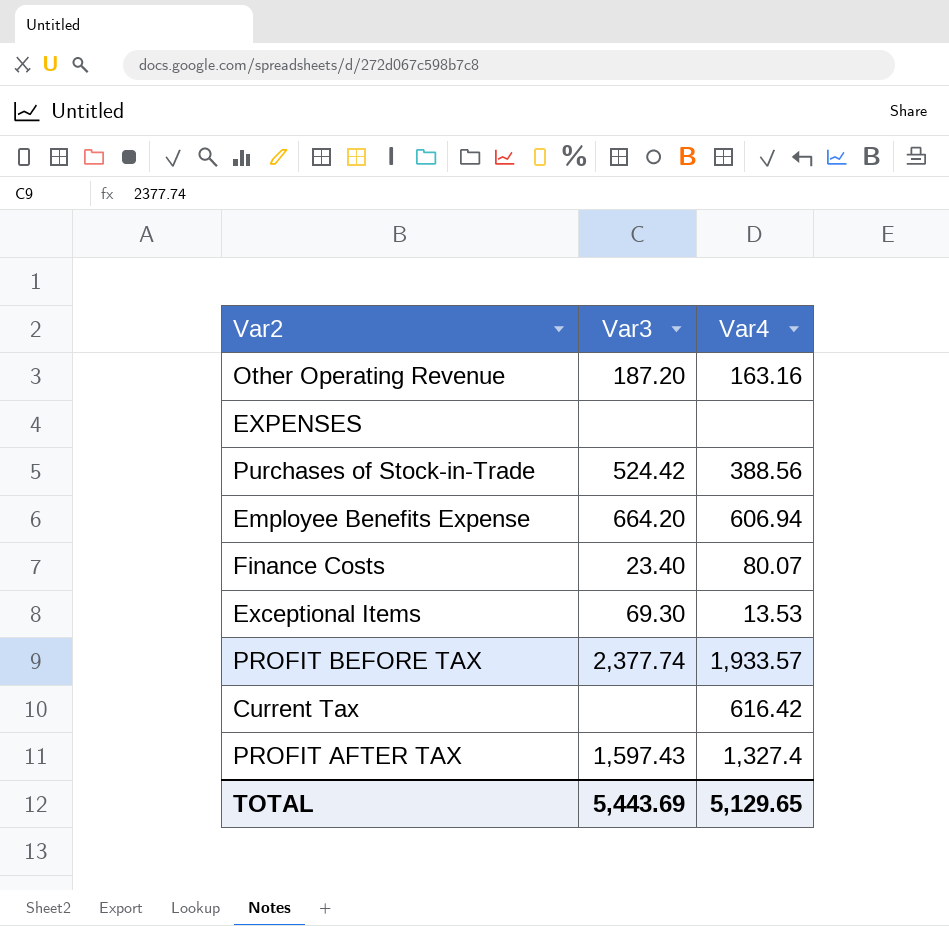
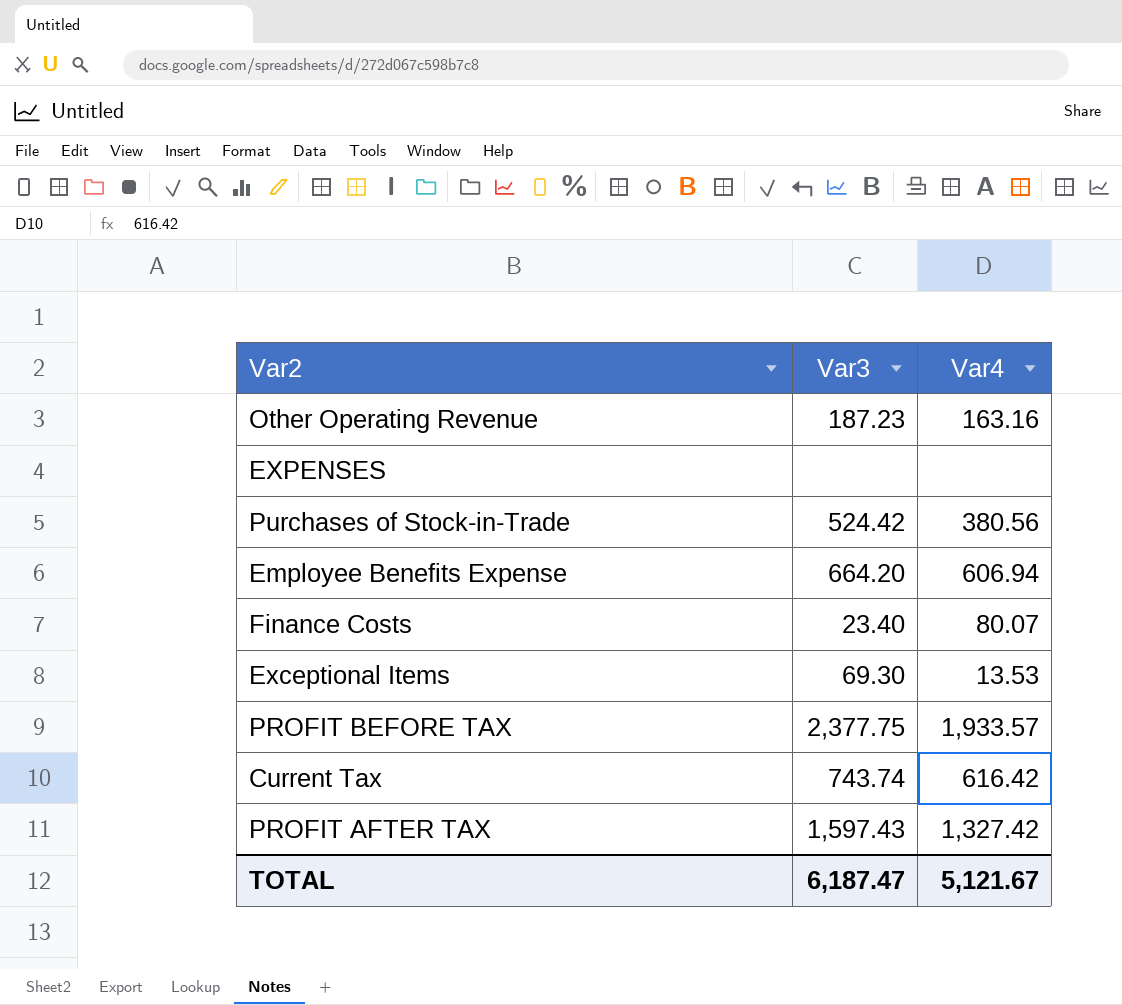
Other Operating Revenue | Var3: 187.20 -> 187.23
Purchases of Stock-in-Trade | Var4: 388.56 -> 380.56
PROFIT BEFORE TAX | Var3: 2,377.74 -> 2,377.75
Current Tax | Var3: none -> 743.74
PROFIT AFTER TAX | Var4: 1,327.4 -> 1,327.42
TOTAL | Var3: 5,443.69 -> 6,187.47
TOTAL | Var4: 5,129.65 -> 5,121.67

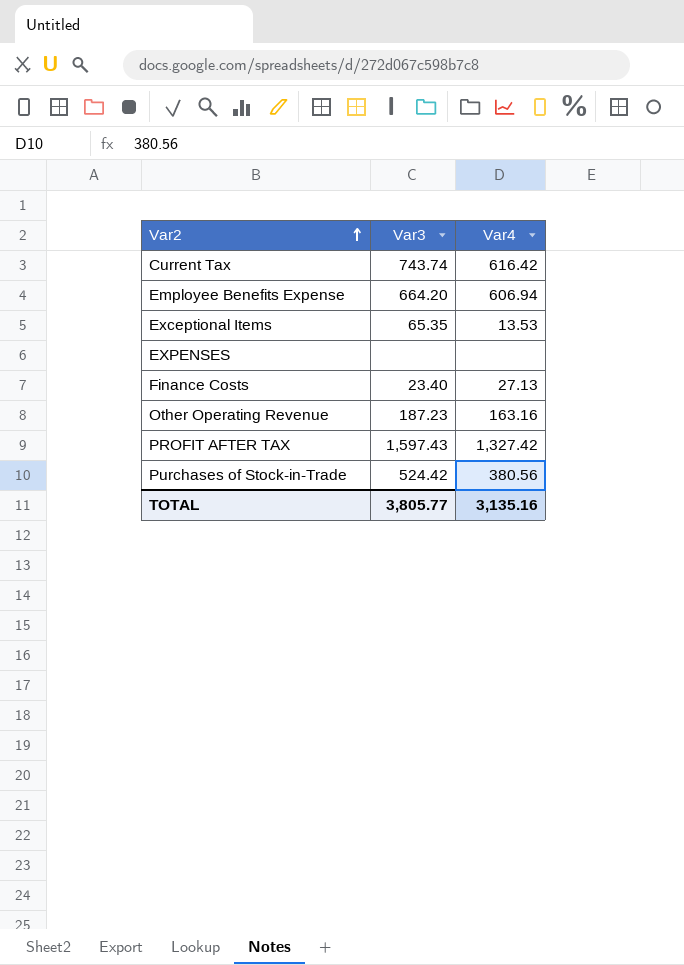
row order: none -> Var2 ascending
row PROFIT BEFORE TAX: 2,377.75 | 1,933.57 -> none
Exceptional Items | Var3: 69.30 -> 65.35
Finance Costs | Var4: 80.07 -> 27.13
TOTAL | Var3: 6,187.47 -> 3,805.77
TOTAL | Var4: 5,121.67 -> 3,135.16

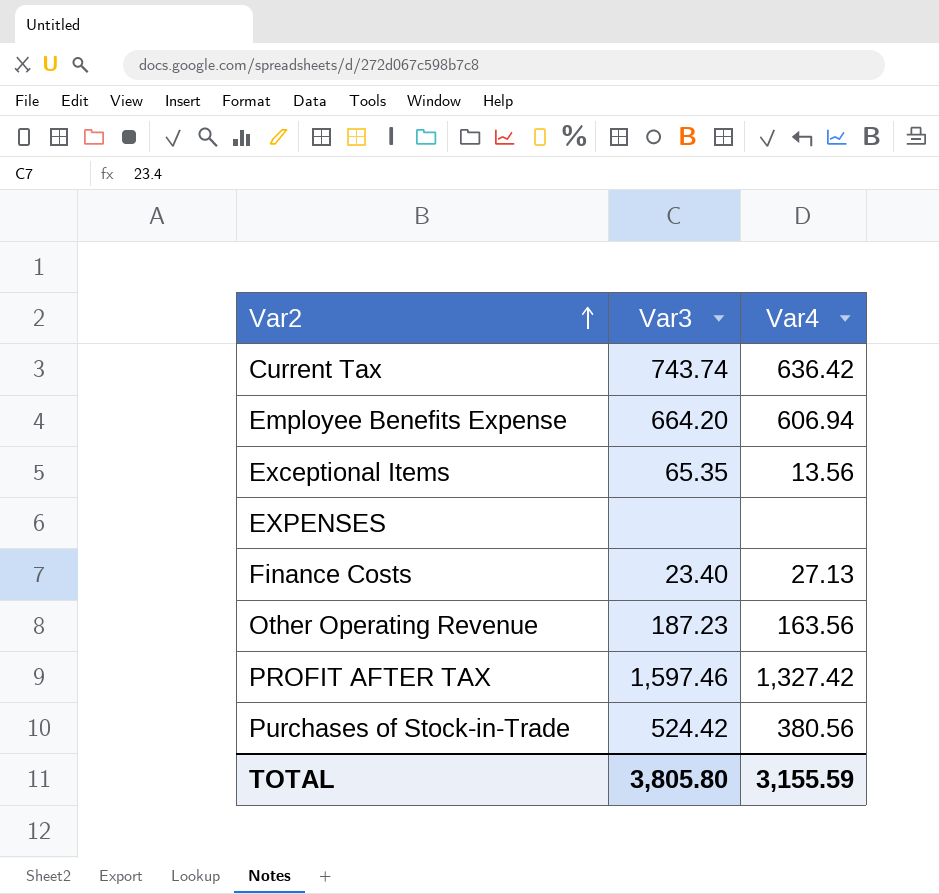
Current Tax | Var4: 616.42 -> 636.42
Exceptional Items | Var4: 13.53 -> 13.56
Other Operating Revenue | Var4: 163.16 -> 163.56
PROFIT AFTER TAX | Var3: 1,597.43 -> 1,597.46
TOTAL | Var3: 3,805.77 -> 3,805.80
TOTAL | Var4: 3,135.16 -> 3,155.59

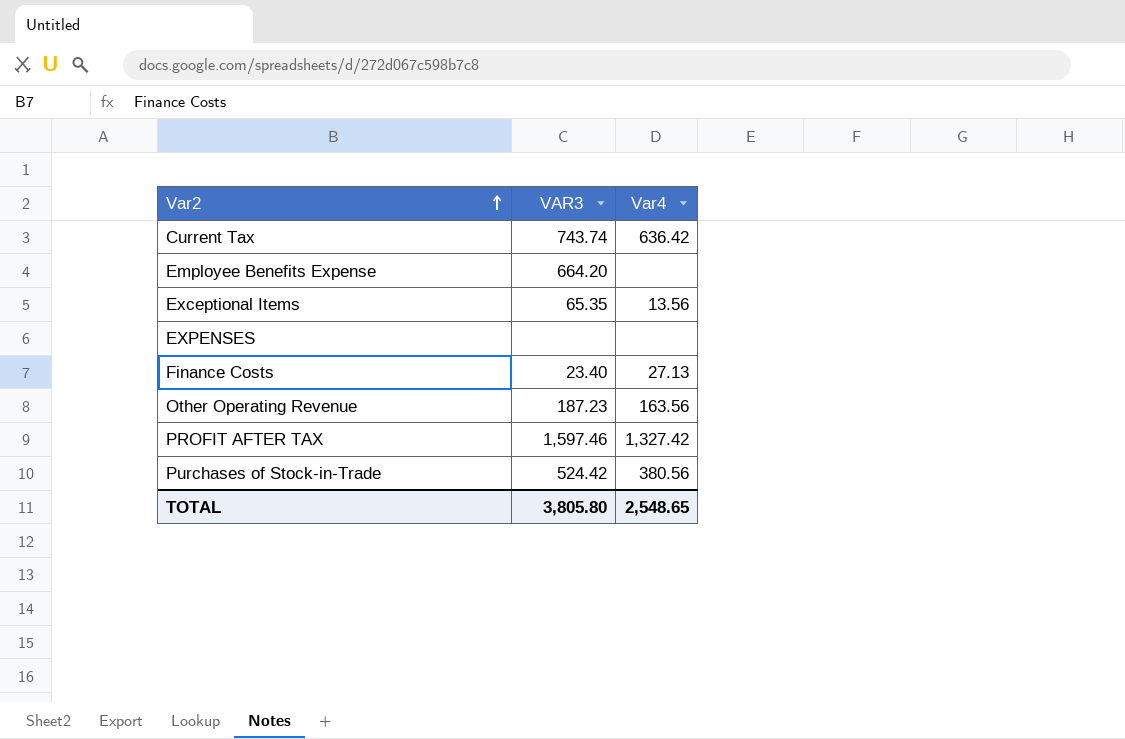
column name: Var3 -> VAR3
Employee Benefits Expense | Var4: 606.94 -> none
TOTAL | Var4: 3,155.59 -> 2,548.65

